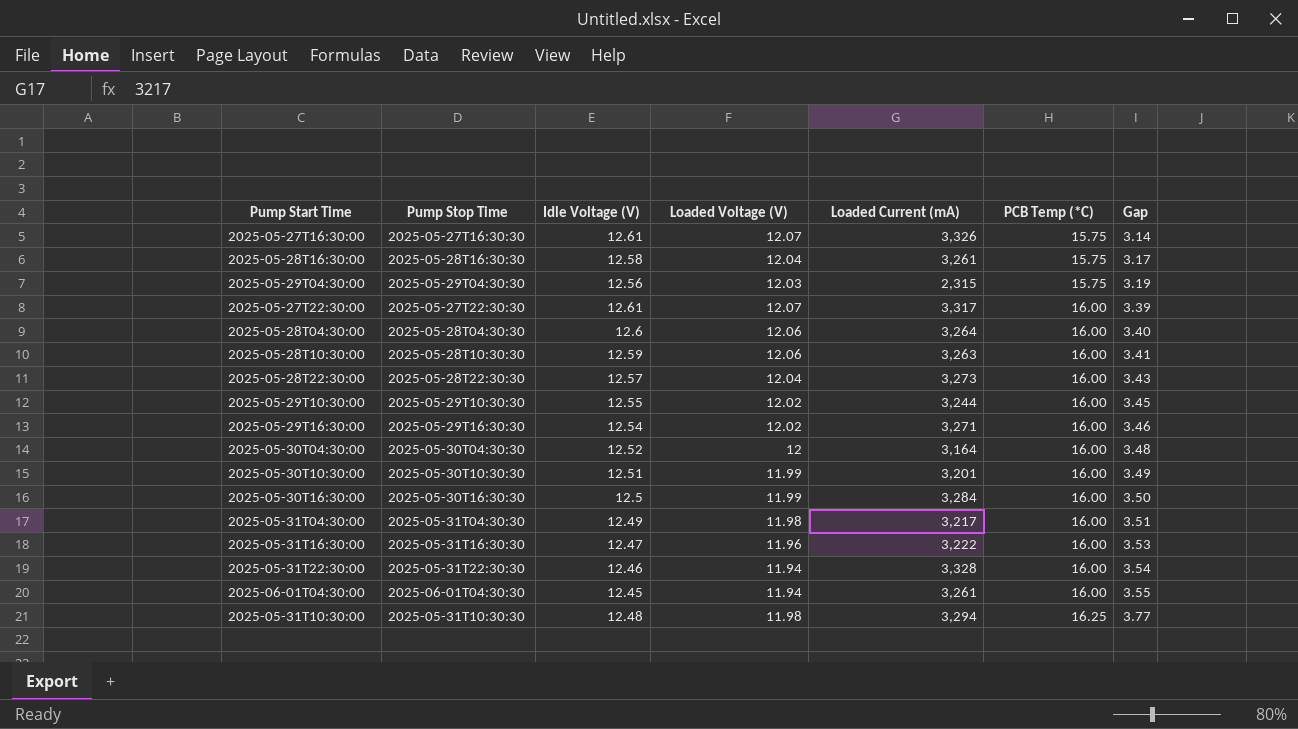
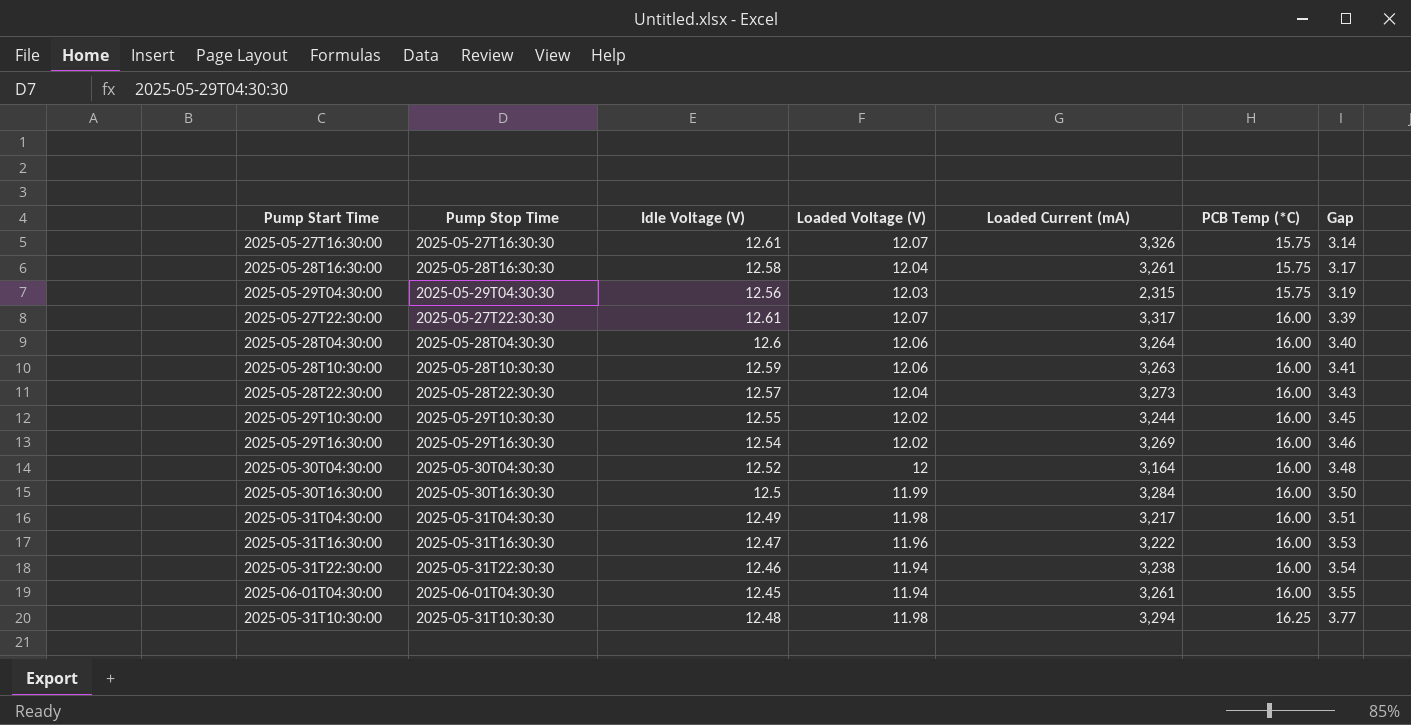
row 2025-05-30T10:30:00: 2025-05-30T10:30:30 | 12.51 | 11.99 | 3,201 | 16.00 | 3.49 -> none
2025-05-29T16:30:00 | Loaded Current (mA): 3,271 -> 3,269
2025-05-31T22:30:00 | Loaded Current (mA): 3,328 -> 3,238

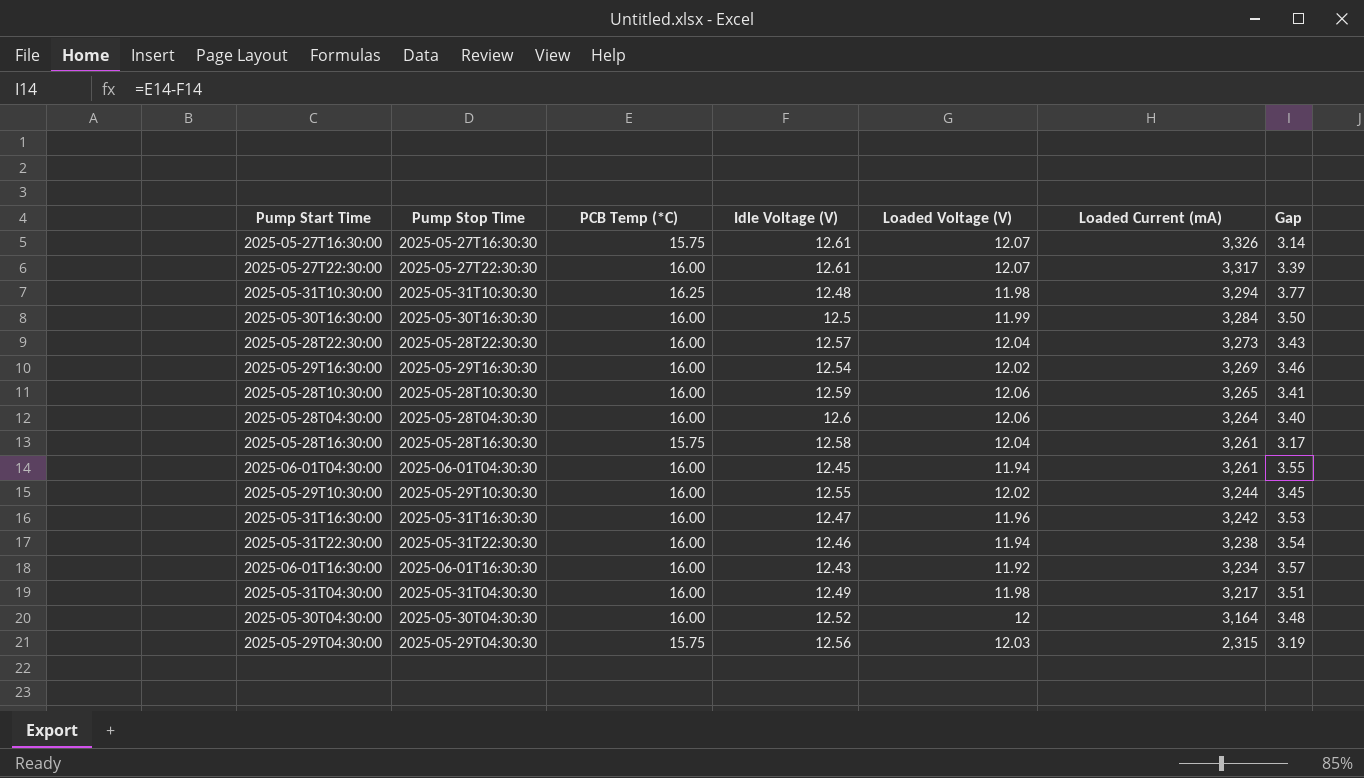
row order: PCB Temp (*C) ascending -> Loaded Current (mA) descending
column PCB Temp (*C) | position: 6 -> 3
2025-05-28T10:30:00 | Loaded Current (mA): 3,263 -> 3,265
2025-05-31T16:30:00 | Loaded Current (mA): 3,222 -> 3,242
row 2025-06-01T16:30:00: none -> 2025-06-01T16:30:30 | 16.00 | 12.43 | 11.92 | 3,234 | 3.57

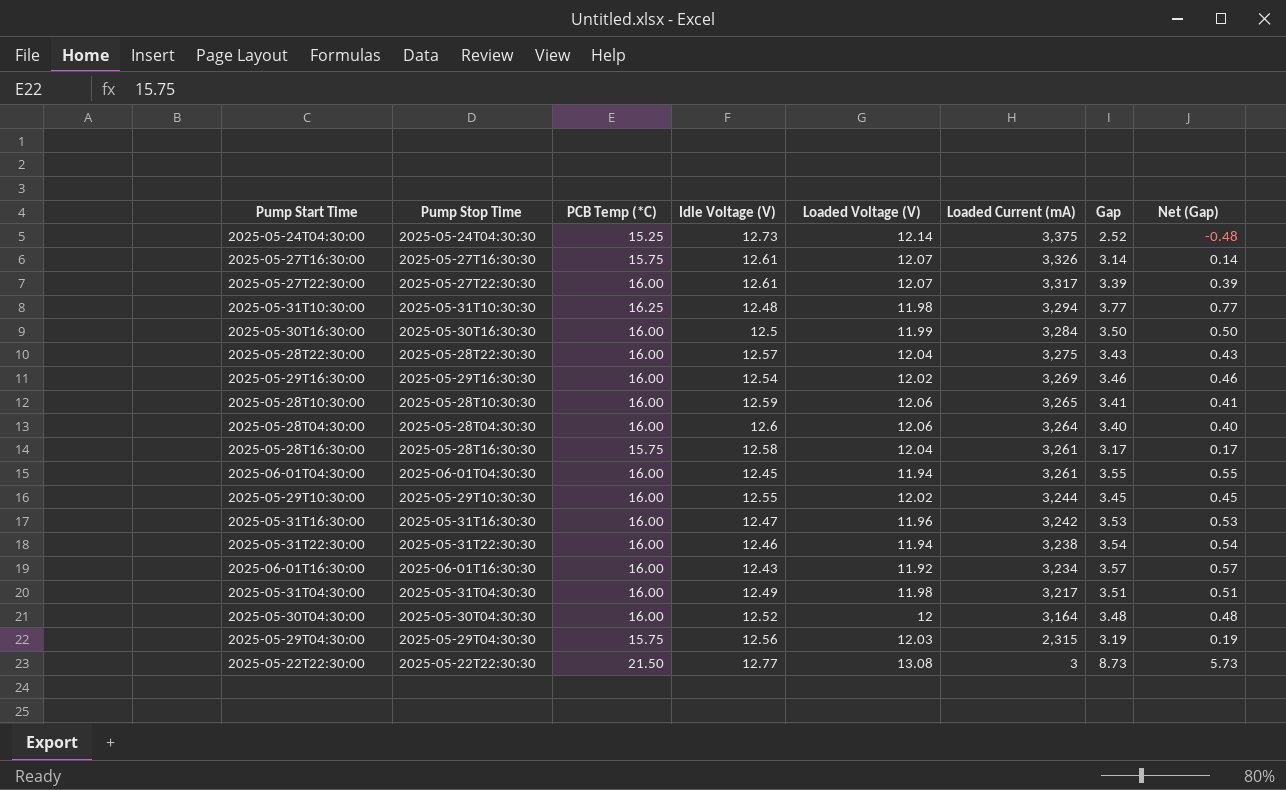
column Net (Gap) | formula: none -> [Gap] - 3
row 2025-05-24T04:30:00: none -> 2025-05-24T04:30:30 | 15.25 | 12.73 | 12.14 | 3,375 | 2.52 | -0.48
2025-05-28T22:30:00 | Loaded Current (mA): 3,273 -> 3,275
row 2025-05-22T22:30:00: none -> 2025-05-22T22:30:30 | 21.50 | 12.77 | 13.08 | 3 | 8.73 | 5.73

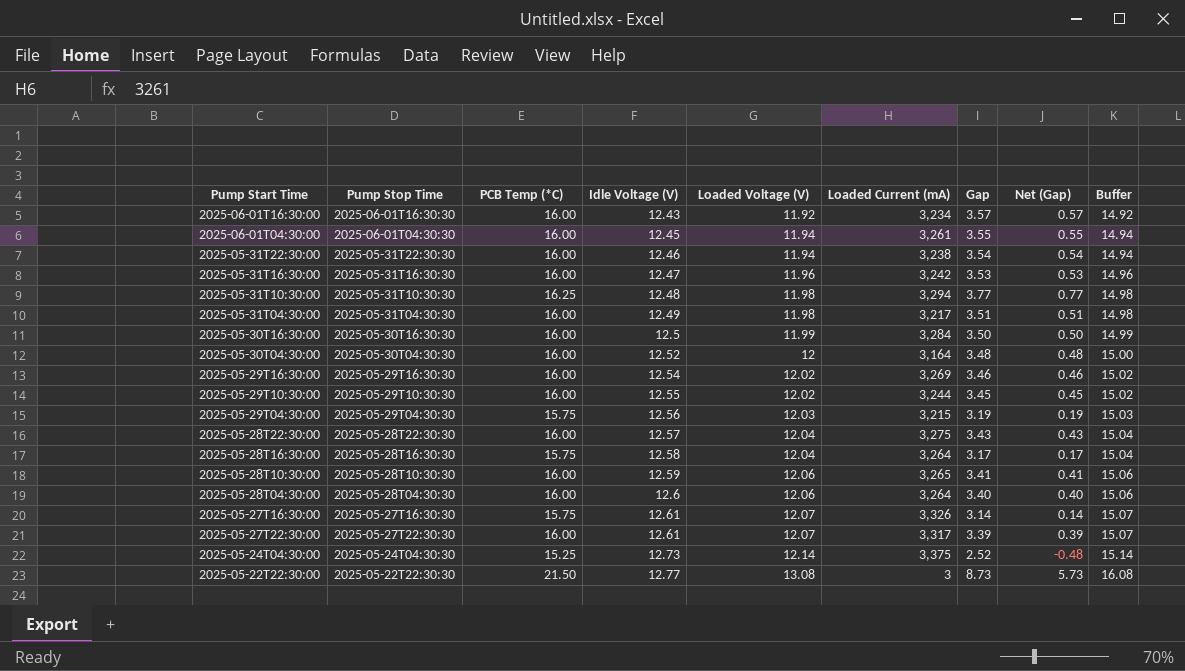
row order: Loaded Current (mA) descending -> Idle Voltage (V) ascending
column Buffer | formula: none -> [Loaded Voltage (V)] + 3
2025-05-29T04:30:00 | Loaded Current (mA): 2,315 -> 3,215
2025-05-28T16:30:00 | Loaded Current (mA): 3,261 -> 3,264

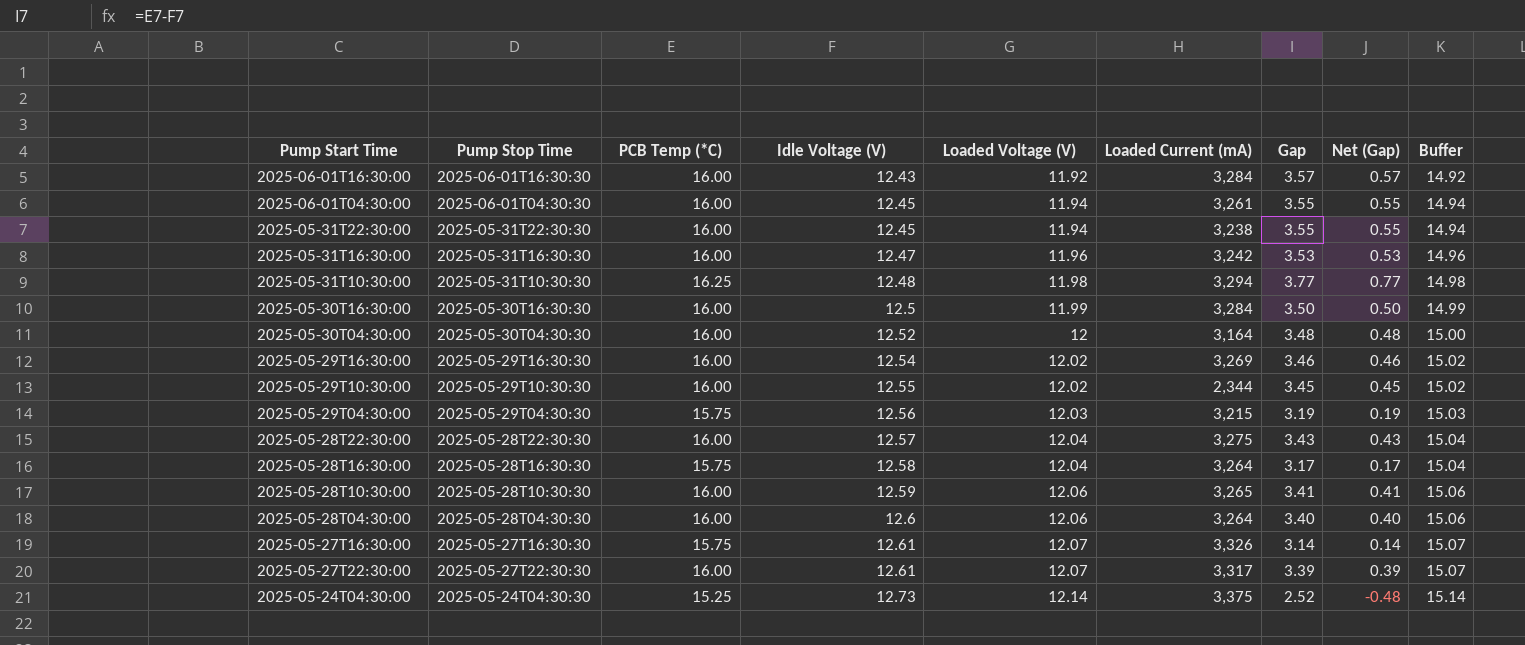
row 2025-05-31T04:30:00: 2025-05-31T04:30:30 | 16.00 | 12.49 | 11.98 | 3,217 | 3.51 | 0.51 | 14.98 -> none
row 2025-05-22T22:30:00: 2025-05-22T22:30:30 | 21.50 | 12.77 | 13.08 | 3 | 8.73 | 5.73 | 16.08 -> none
2025-06-01T16:30:00 | Loaded Current (mA): 3,234 -> 3,284
2025-05-31T22:30:00 | Idle Voltage (V): 12.46 -> 12.45
2025-05-31T22:30:00 | Gap: 3.54 -> 3.55
2025-05-31T22:30:00 | Net (Gap): 0.54 -> 0.55
2025-05-29T10:30:00 | Loaded Current (mA): 3,244 -> 2,344

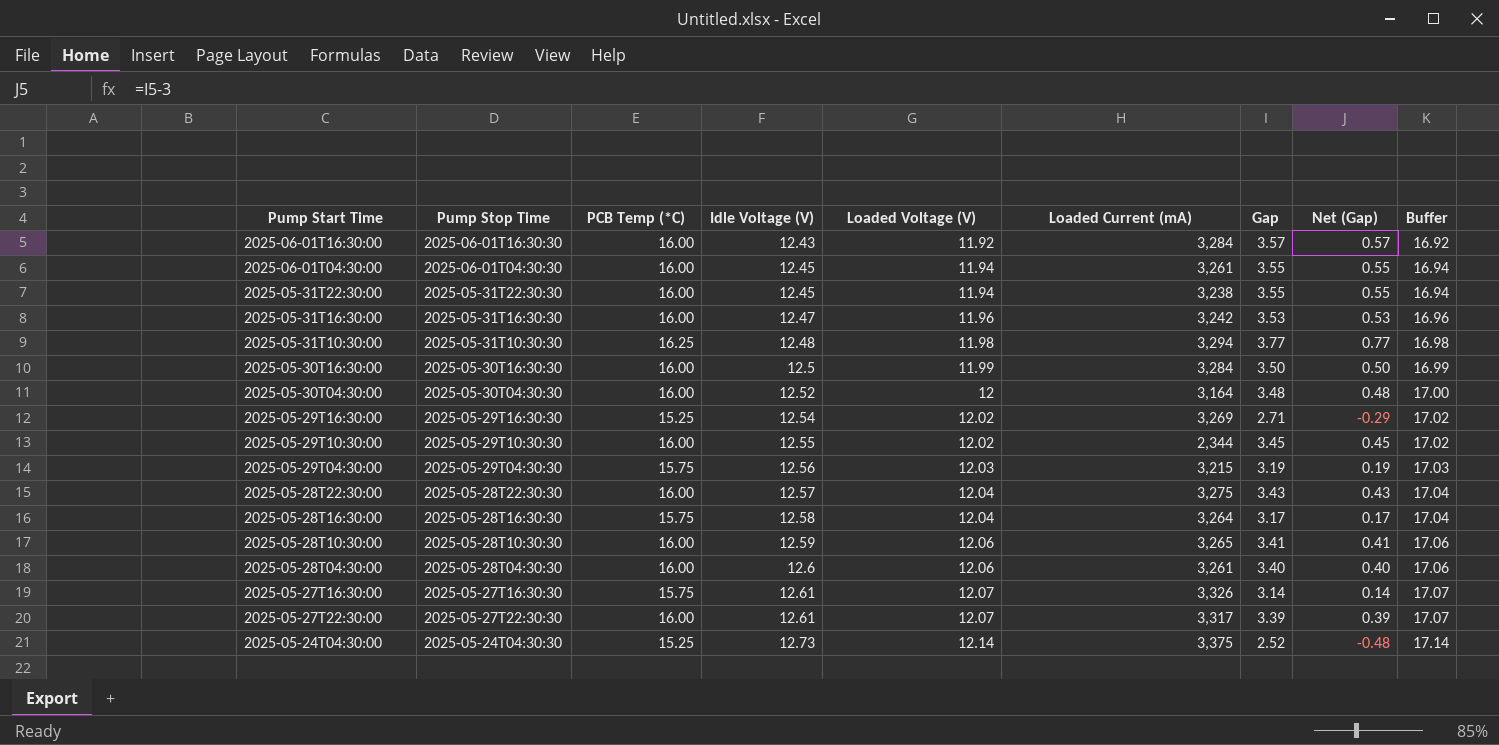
column Buffer | formula: [Loaded Voltage (V)] + 3 -> [Loaded Voltage (V)] + 5
2025-05-29T16:30:00 | PCB Temp (*C): 16.00 -> 15.25
2025-05-29T16:30:00 | Gap: 3.46 -> 2.71
2025-05-29T16:30:00 | Net (Gap): 0.46 -> -0.29
2025-05-28T04:30:00 | Loaded Current (mA): 3,264 -> 3,261

